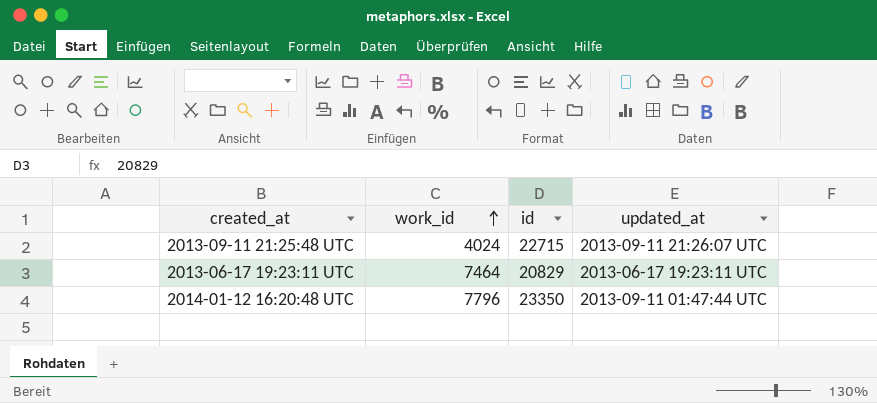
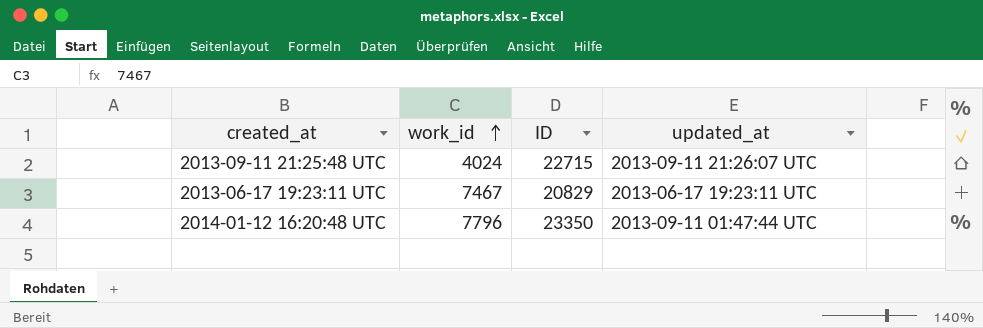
column name: id -> ID
2013-06-17 19:23:11 UTC | work_id: 7464 -> 7467

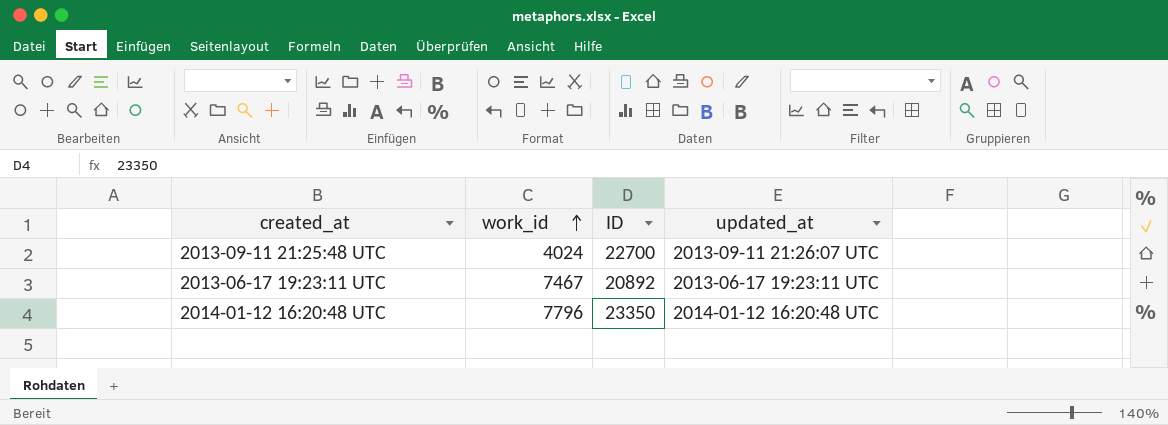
2013-09-11 21:25:48 UTC | ID: 22715 -> 22700
2013-06-17 19:23:11 UTC | ID: 20829 -> 20892
2014-01-12 16:20:48 UTC | updated_at: 2013-09-11 01:47:44 UTC -> 2014-01-12 16:20:48 UTC

